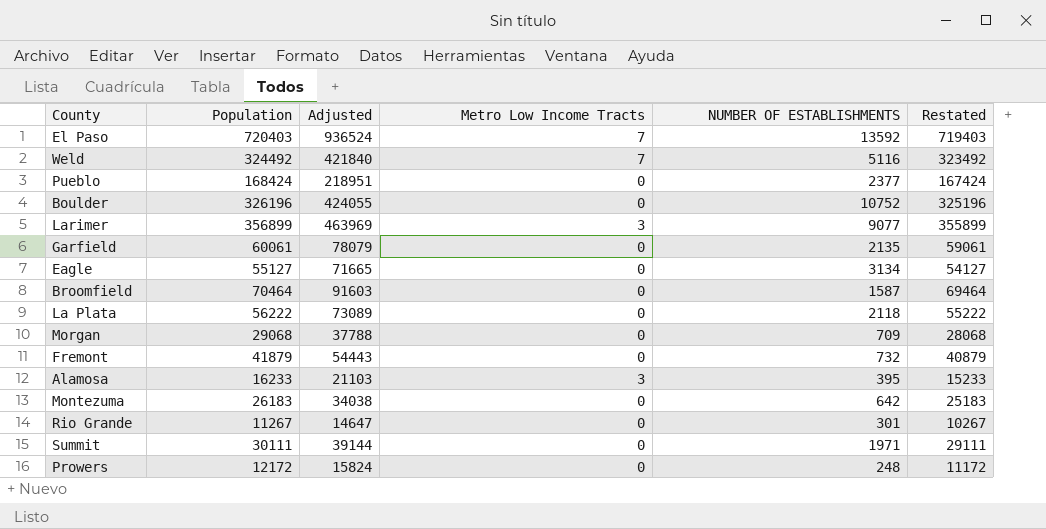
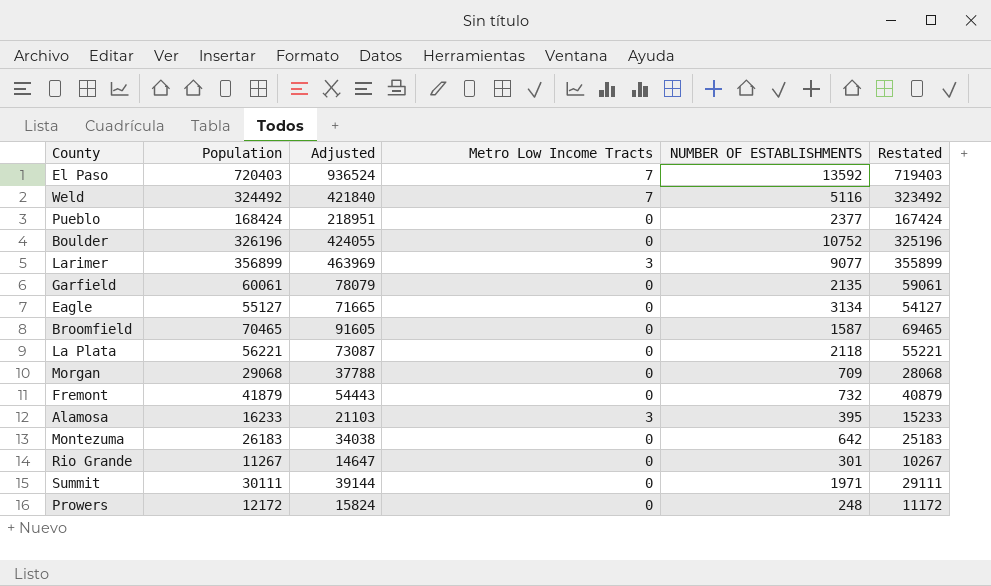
Broomfield | Population: 70464 -> 70465
Broomfield | Adjusted: 91603 -> 91605
Broomfield | Restated: 69464 -> 69465
La Plata | Population: 56222 -> 56221
La Plata | Adjusted: 73089 -> 73087
La Plata | Restated: 55222 -> 55221

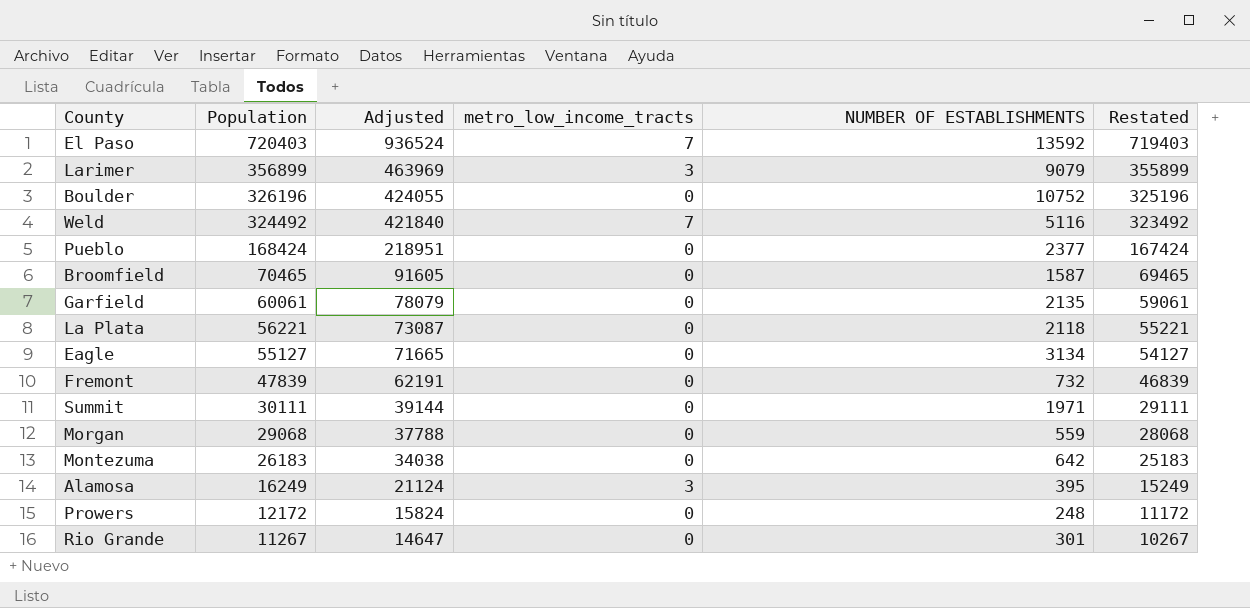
row order: none -> Population descending
column name: Metro Low Income Tracts -> metro_low_income_tracts
Larimer | NUMBER OF ESTABLISHMENTS: 9077 -> 9079
Fremont | Population: 41879 -> 47839
Fremont | Adjusted: 54443 -> 62191
Fremont | Restated: 40879 -> 46839
Morgan | NUMBER OF ESTABLISHMENTS: 709 -> 559
Alamosa | Population: 16233 -> 16249
Alamosa | Adjusted: 21103 -> 21124
Alamosa | Restated: 15233 -> 15249

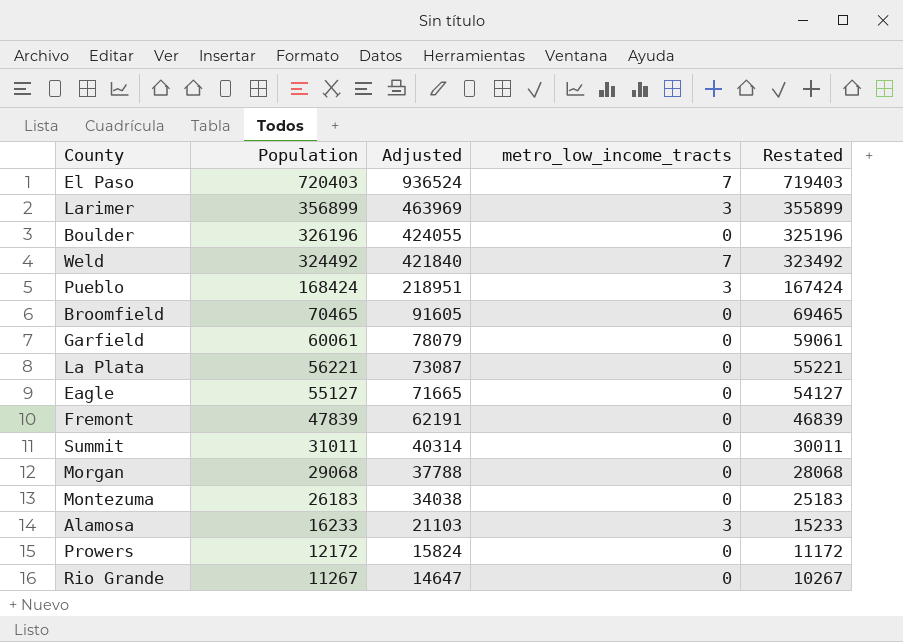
column NUMBER OF ESTABLISHMENTS | position: 5 -> none
Pueblo | metro_low_income_tracts: 0 -> 3
Summit | Population: 30111 -> 31011
Summit | Adjusted: 39144 -> 40314
Summit | Restated: 29111 -> 30011
Alamosa | Population: 16249 -> 16233
Alamosa | Adjusted: 21124 -> 21103
Alamosa | Restated: 15249 -> 15233

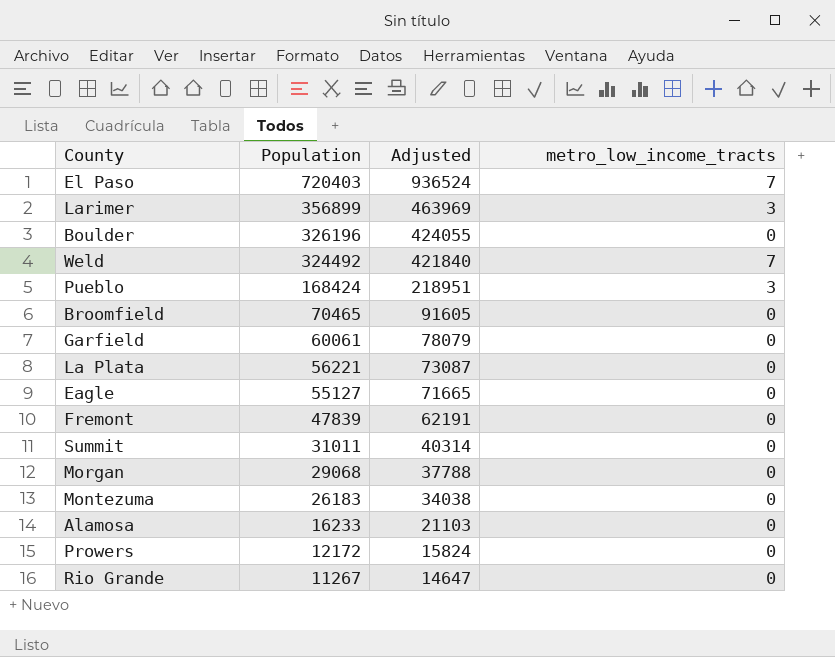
column Restated | formula: [Population] - 1000 -> none
Alamosa | metro_low_income_tracts: 3 -> 0

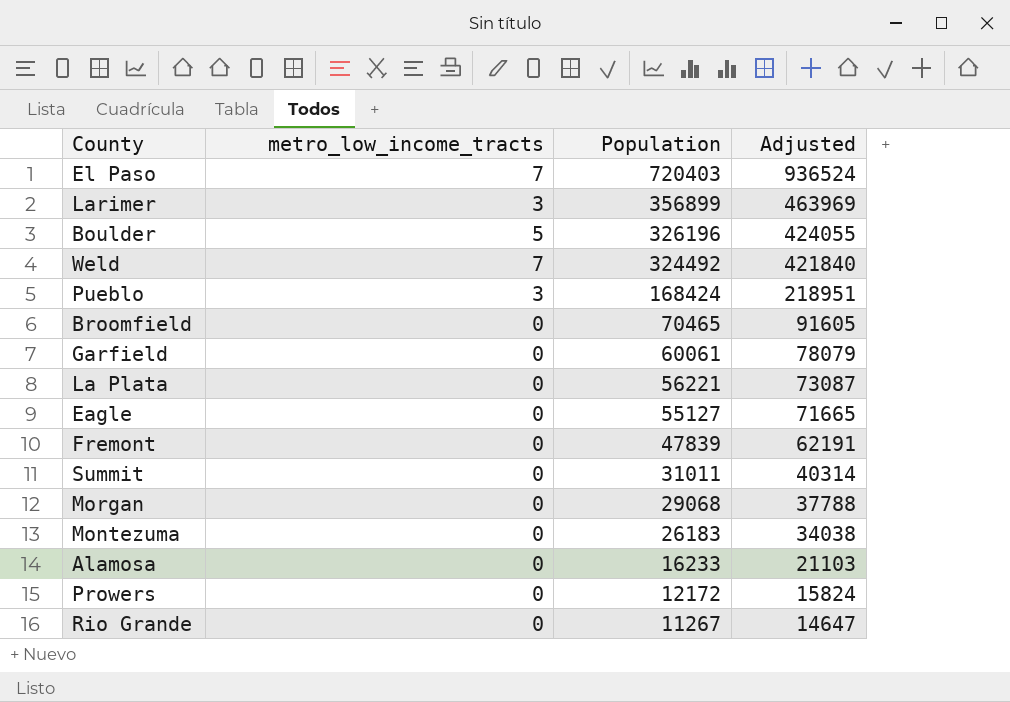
column metro_low_income_tracts | position: 4 -> 2
Boulder | metro_low_income_tracts: 0 -> 5

